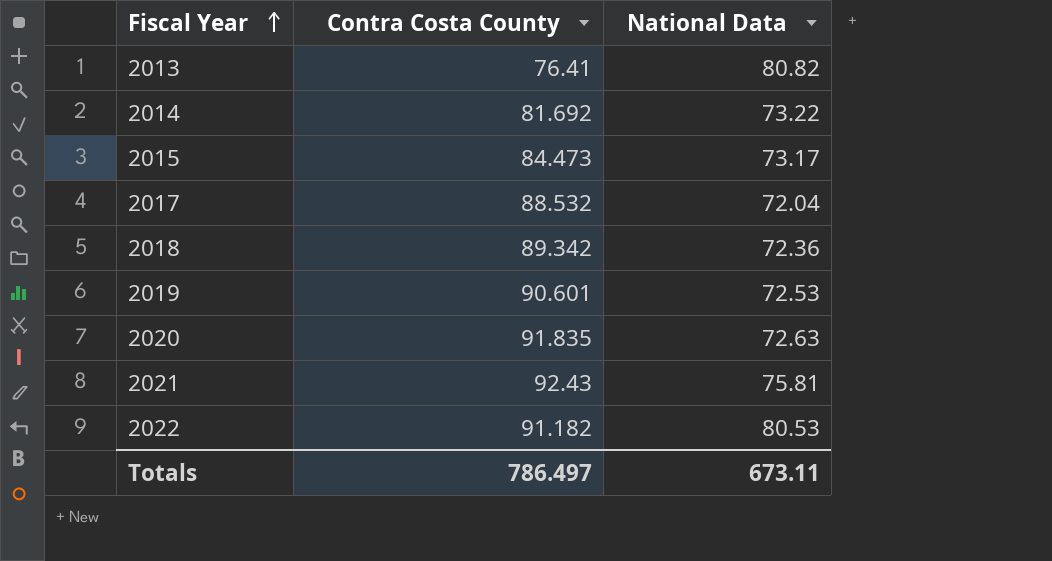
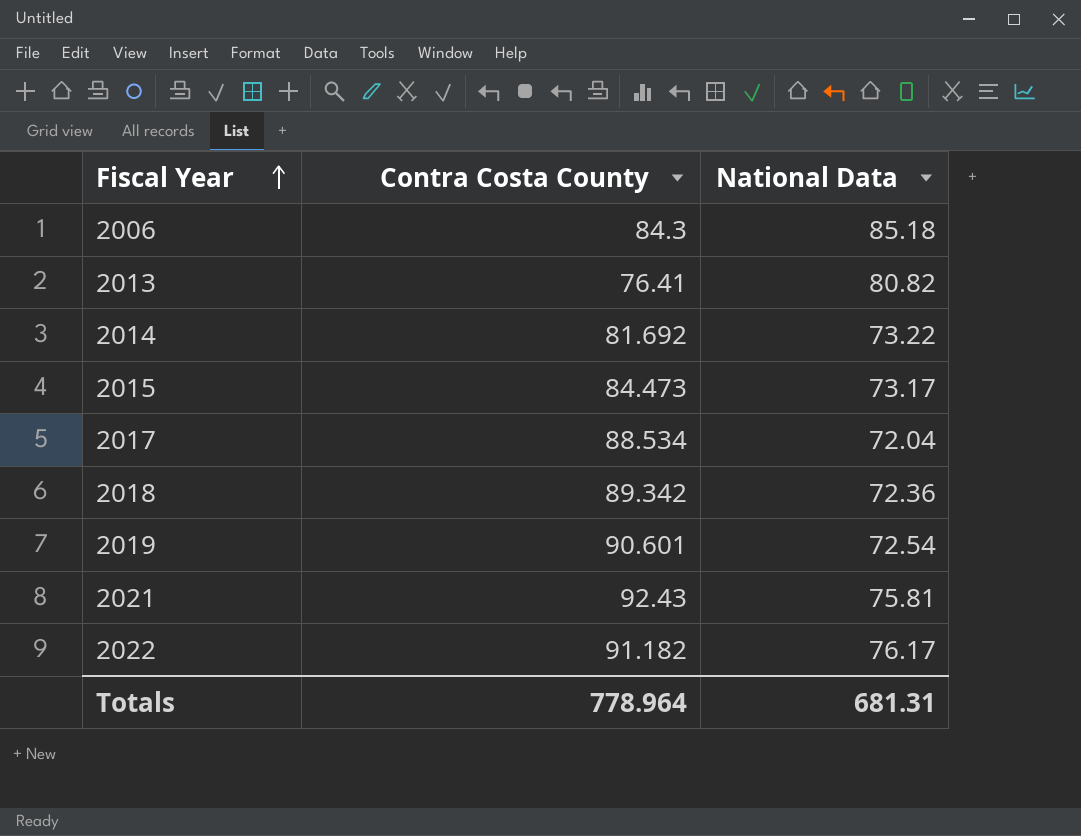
row 2020: 91.835 | 72.63 -> none
row 2006: none -> 84.3 | 85.18
2017 | Contra Costa County: 88.532 -> 88.534
2019 | National Data: 72.53 -> 72.54
2022 | National Data: 80.53 -> 76.17
Totals | Contra Costa County: 786.497 -> 778.964
Totals | National Data: 673.11 -> 681.31

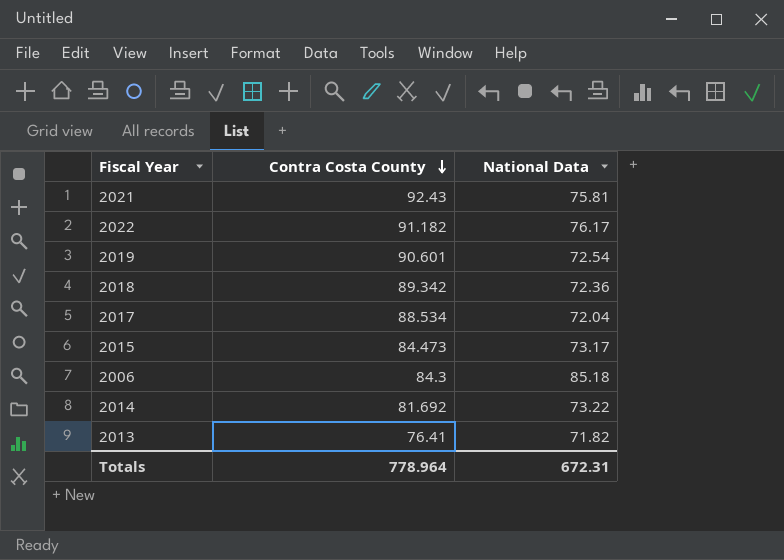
row order: Fiscal Year ascending -> Contra Costa County descending
2013 | National Data: 80.82 -> 71.82
Totals | National Data: 681.31 -> 672.31

